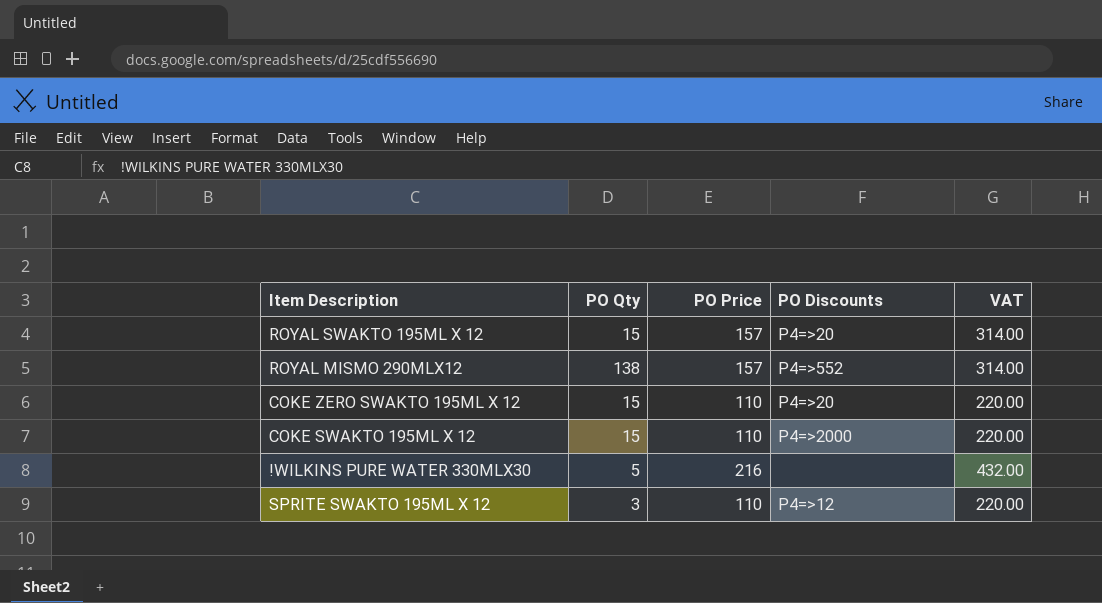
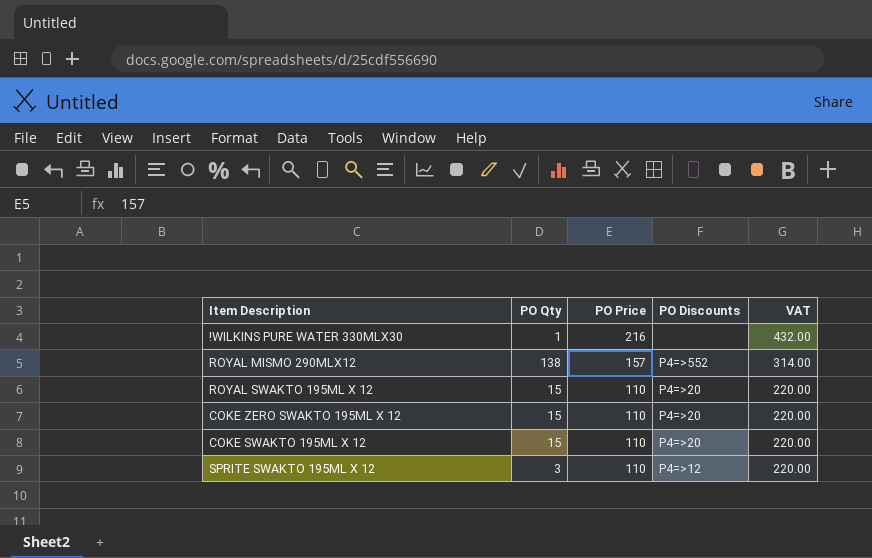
row order: none -> PO Price descending
!WILKINS PURE WATER 330MLX30 | PO Qty: 5 -> 1
ROYAL SWAKTO 195ML X 12 | PO Price: 157 -> 110
ROYAL SWAKTO 195ML X 12 | VAT: 314.00 -> 220.00
COKE SWAKTO 195ML X 12 | PO Discounts: P4=>2000 -> P4=>20

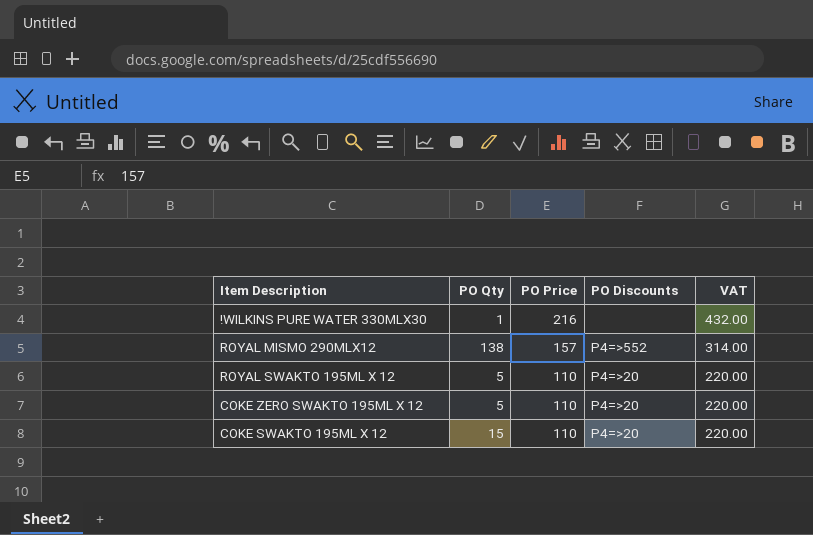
row SPRITE SWAKTO 195ML X 12: 3 | 110 | P4=>12 | 220.00 -> none
ROYAL SWAKTO 195ML X 12 | PO Qty: 15 -> 5
COKE ZERO SWAKTO 195ML X 12 | PO Qty: 15 -> 5

